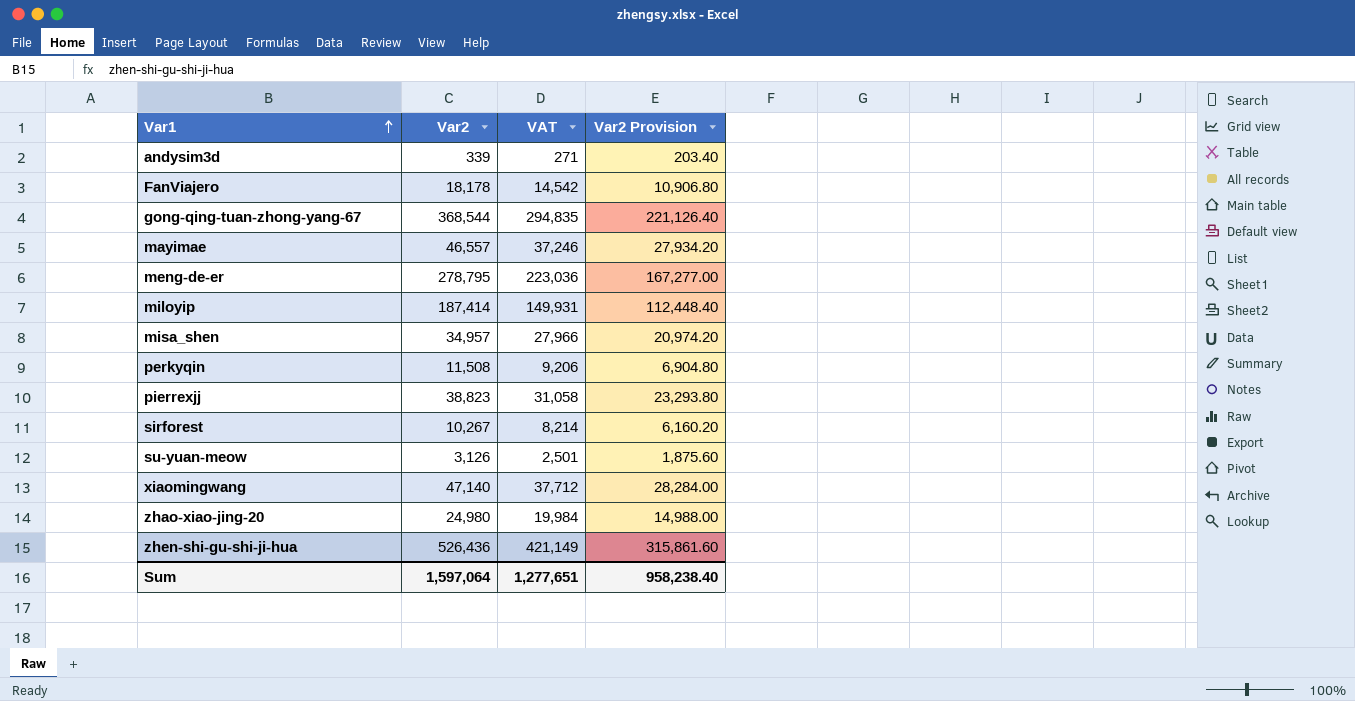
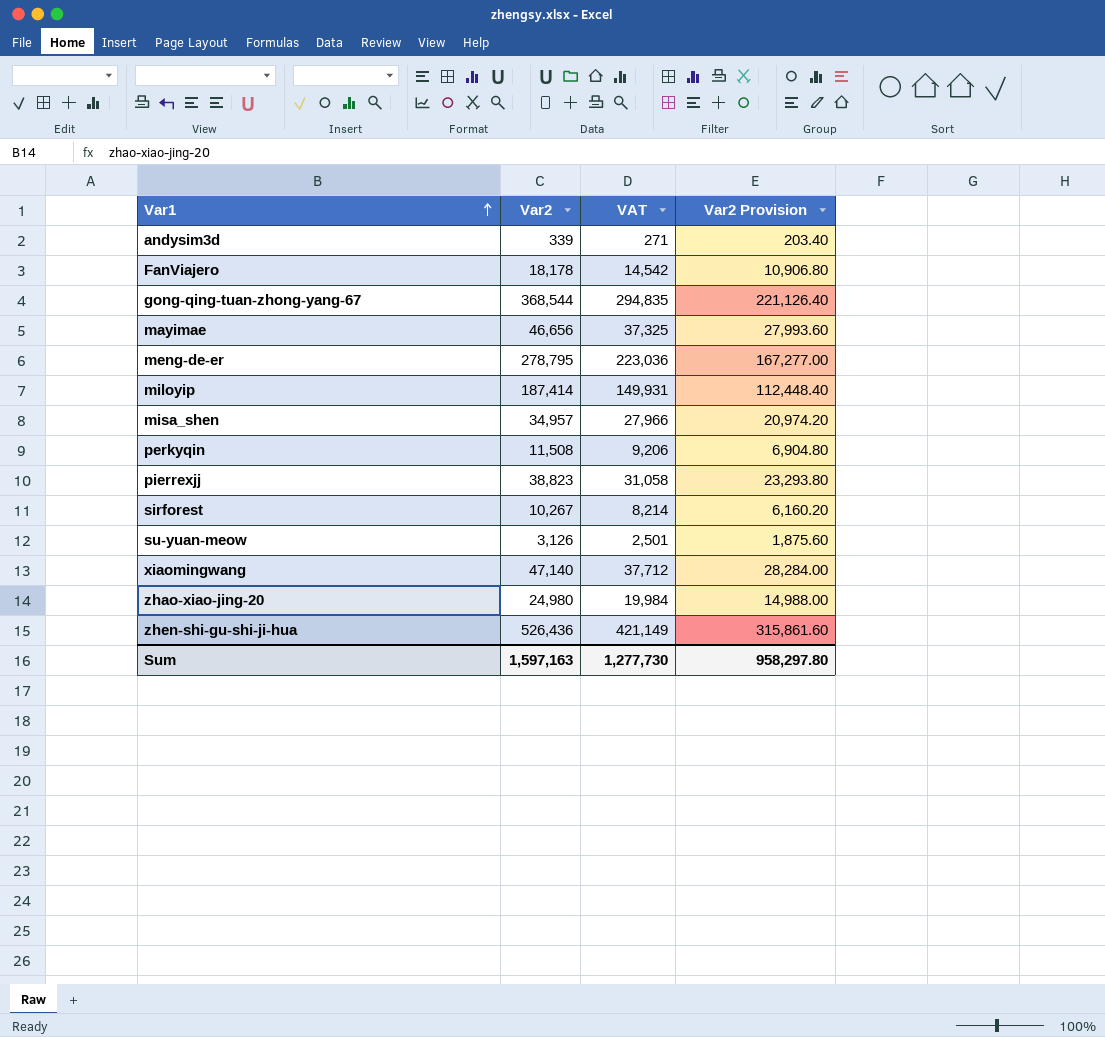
mayimae | Var2: 46,557 -> 46,656
mayimae | VAT: 37,246 -> 37,325
mayimae | Var2 Provision: 27,934.20 -> 27,993.60
Sum | Var2: 1,597,064 -> 1,597,163
Sum | VAT: 1,277,651 -> 1,277,730
Sum | Var2 Provision: 958,238.40 -> 958,297.80

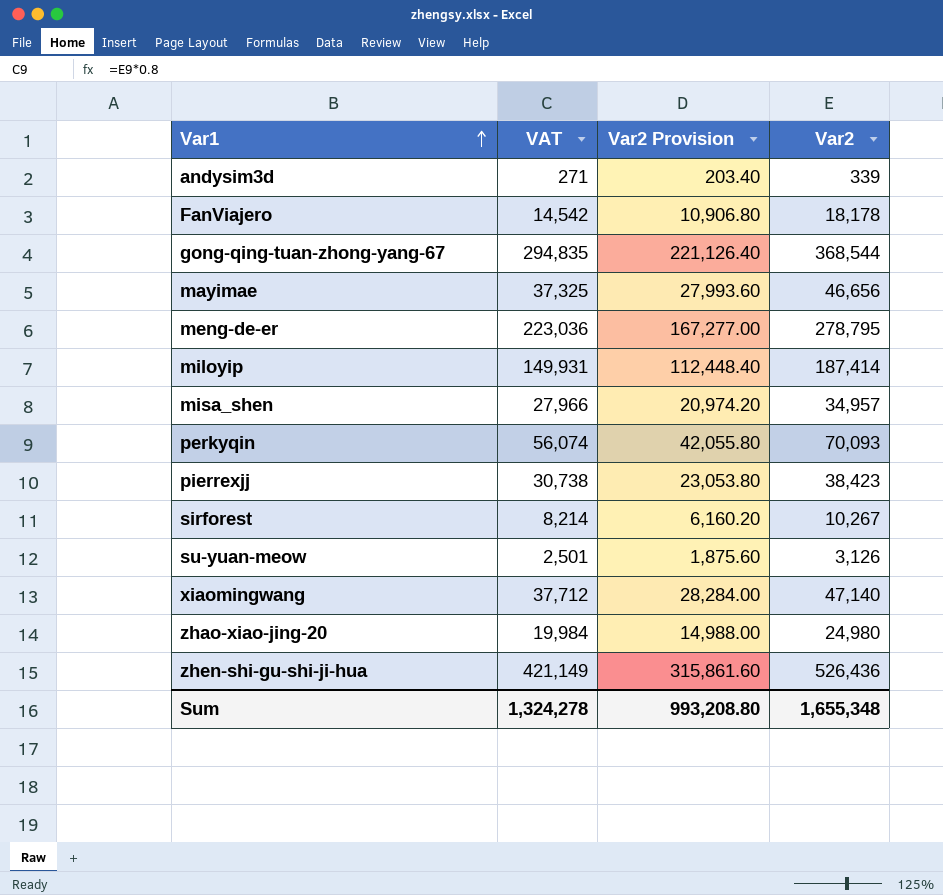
column Var2 | position: 2 -> 4
perkyqin | VAT: 9,206 -> 56,074
perkyqin | Var2 Provision: 6,904.80 -> 42,055.80
perkyqin | Var2: 11,508 -> 70,093
pierrexjj | VAT: 31,058 -> 30,738
pierrexjj | Var2 Provision: 23,293.80 -> 23,053.80
pierrexjj | Var2: 38,823 -> 38,423
Sum | VAT: 1,277,730 -> 1,324,278
Sum | Var2 Provision: 958,297.80 -> 993,208.80
Sum | Var2: 1,597,163 -> 1,655,348

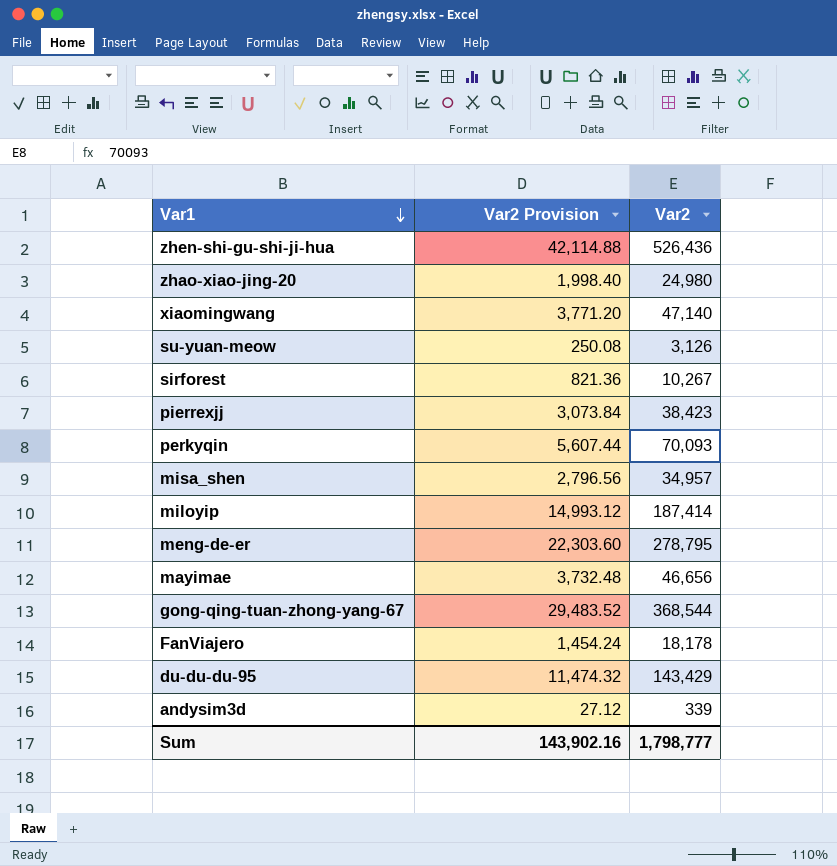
row order: Var1 ascending -> Var1 descending
column VAT | formula: [Var2] * 0.8 -> none
column Var2 Provision | formula: [Var2] * 0.6 -> [Var2] * 0.08
row du-du-du-95: none -> 11,474.32 | 143,429
Sum | Var2 Provision: 993,208.80 -> 143,902.16
Sum | Var2: 1,655,348 -> 1,798,777

